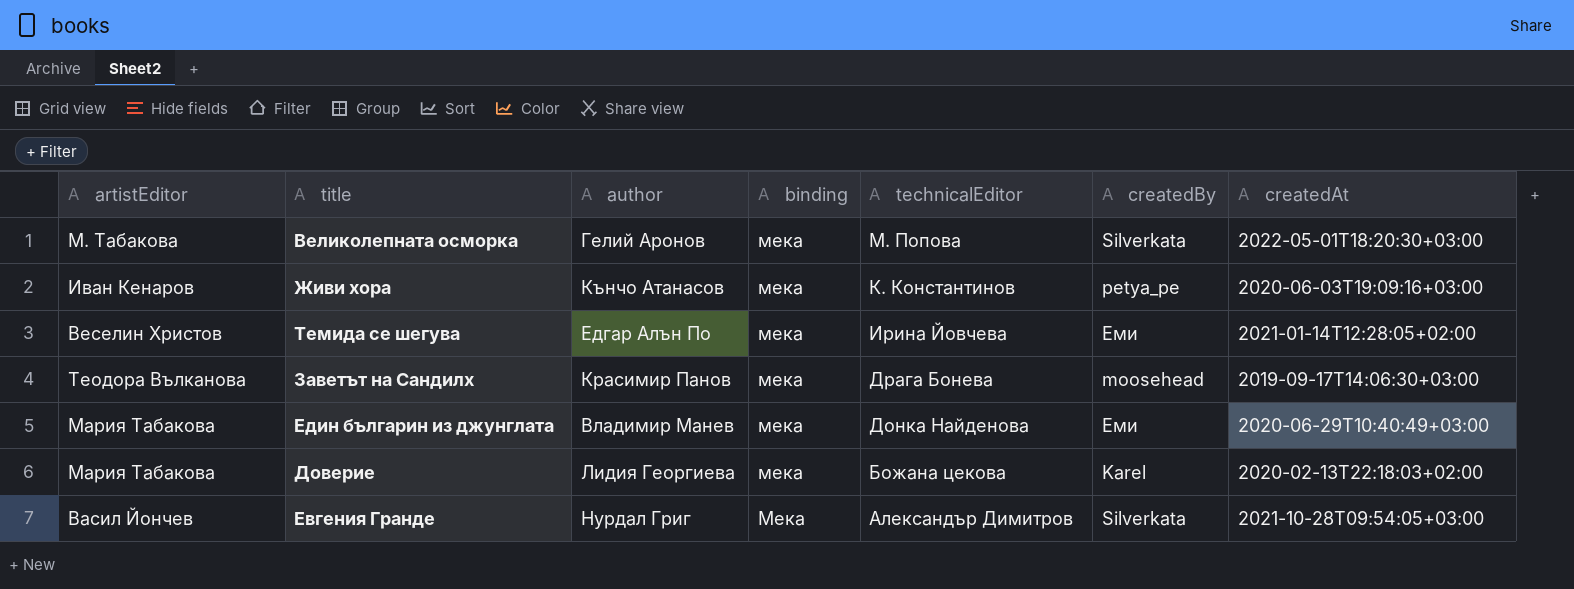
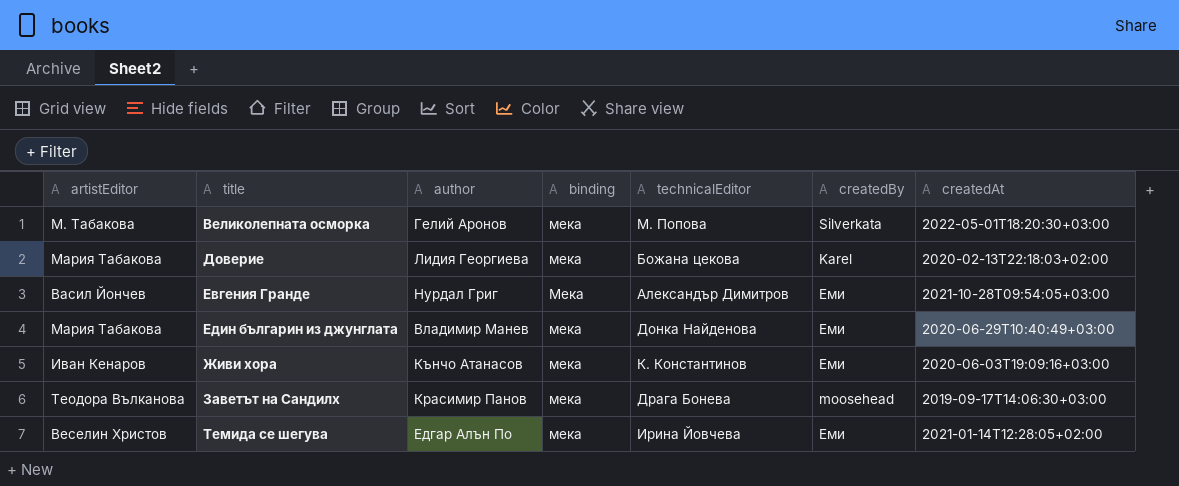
row order: technicalEditor descending -> title ascending
Евгения Гранде | createdBy: Silverkata -> Еми
Живи хора | createdBy: petya_pe -> Еми

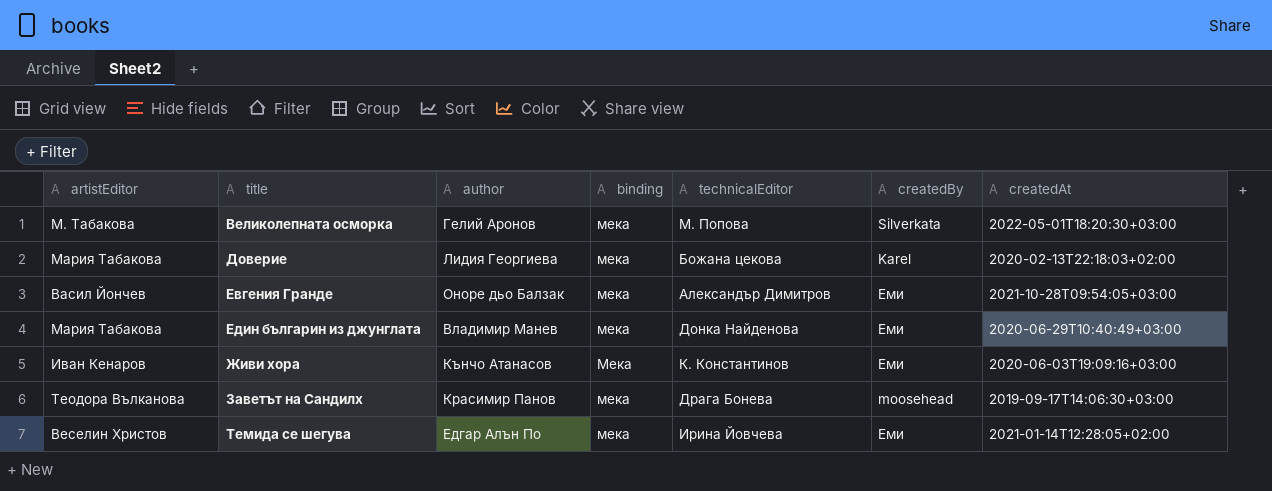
Евгения Гранде | author: Нурдал Григ -> Оноре дьо Балзак
Евгения Гранде | binding: Мека -> мека
Живи хора | binding: мека -> Мека

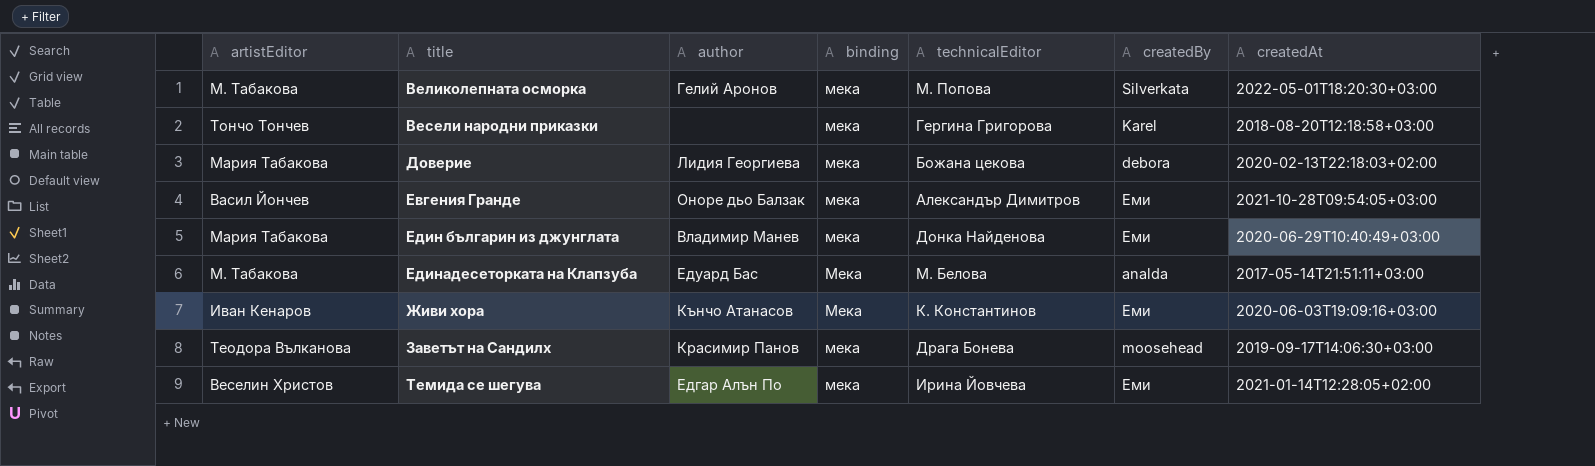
row Весели народни приказки: none -> Тончо Тончев | none | мека | Гергина Григорова | Karel | 2018-08-20T12:18:58+03:00
Доверие | createdBy: Karel -> debora
row Единадесеторката на Клапзуба: none -> М. Табакова | Едуард Бас | Мека | М. Белова | analda | 2017-05-14T21:51:11+03:00

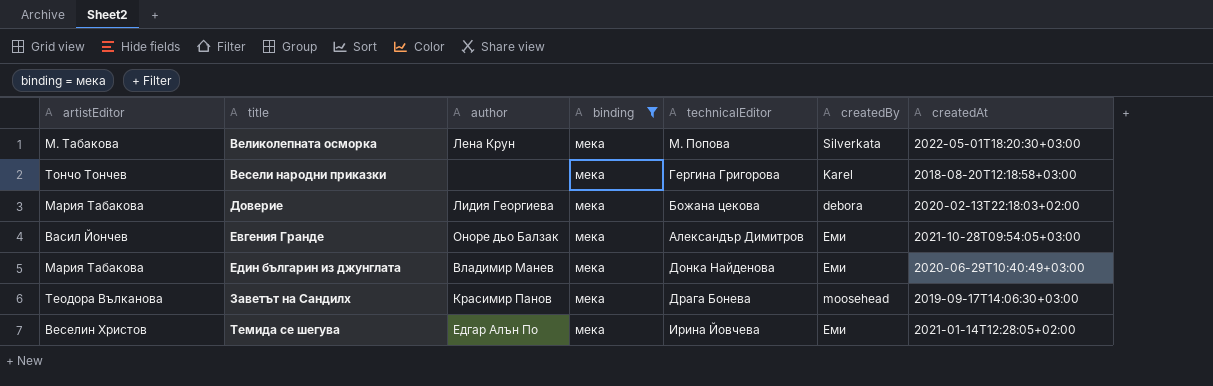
filter: none -> binding = мека
Великолепната осморка | author: Гелий Аронов -> Лена Крун

